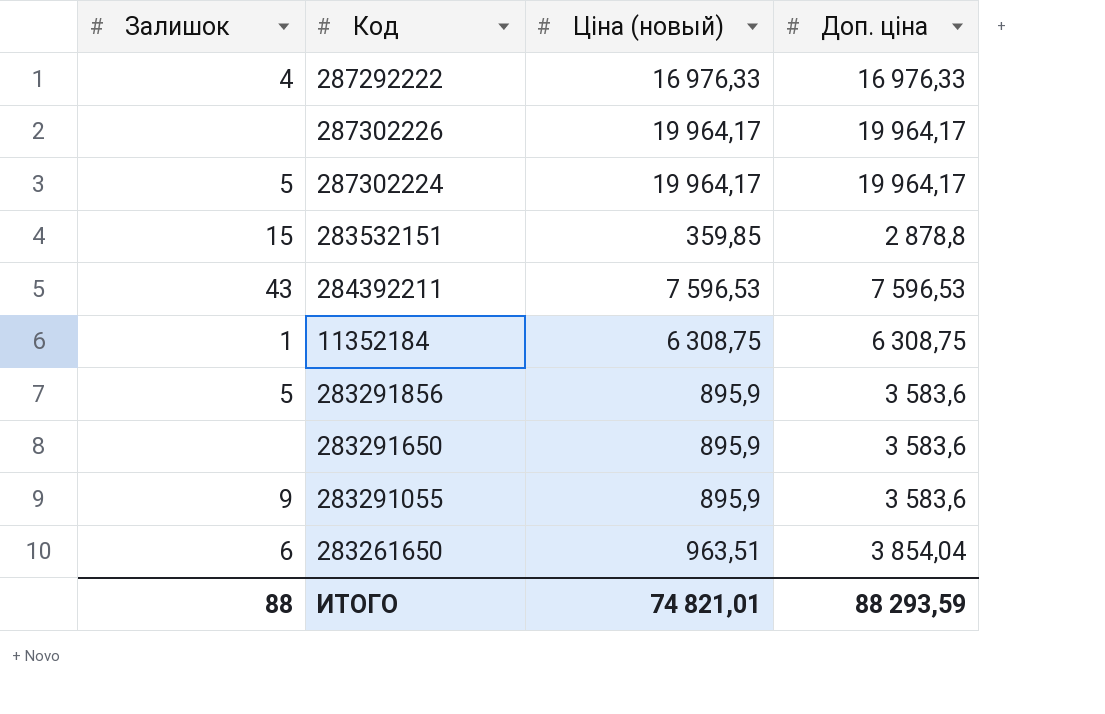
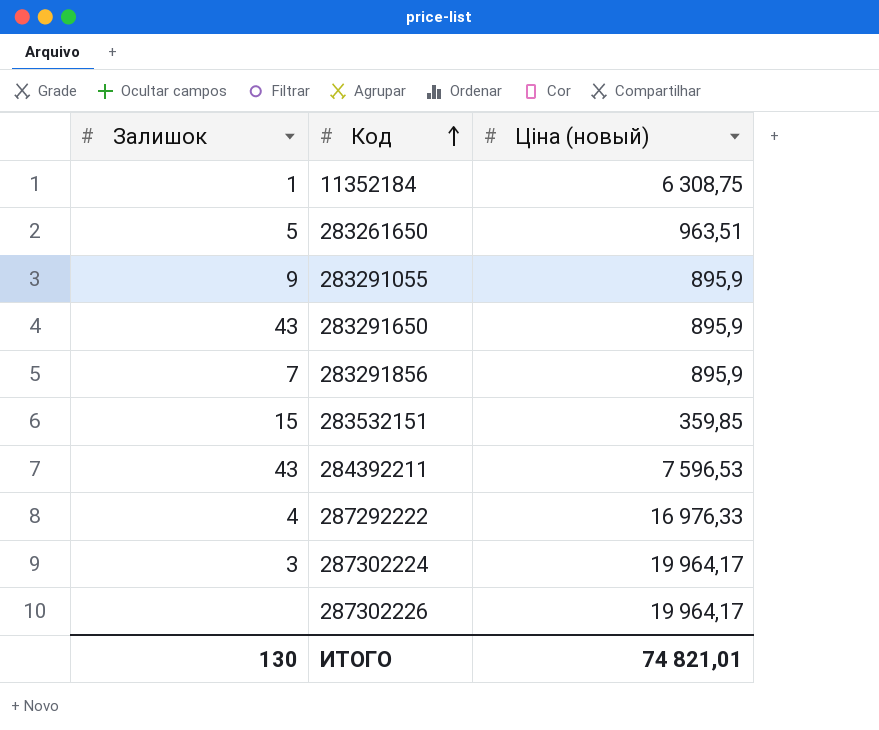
row order: none -> Код ascending
column Доп. ціна | position: 4 -> none
283261650 | Залишок: 6 -> 5
283291650 | Залишок: none -> 43
283291856 | Залишок: 5 -> 7
287302224 | Залишок: 5 -> 3
ИТОГО | Залишок: 88 -> 130

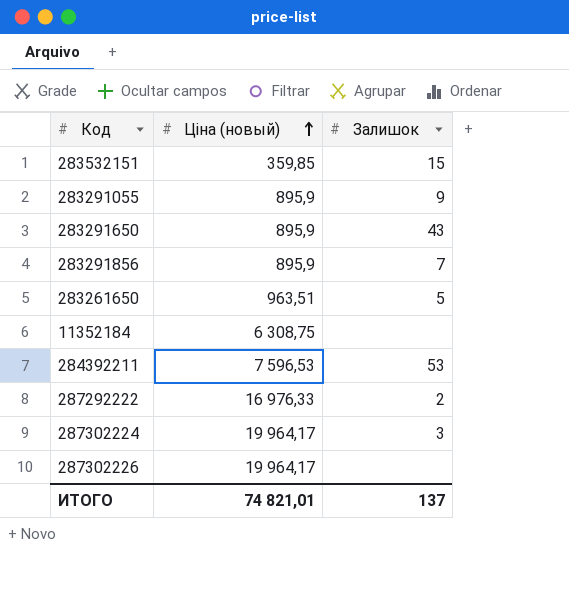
row order: Код ascending -> Ціна (новый) ascending
column Залишок | position: 1 -> 3
11352184 | Залишок: 1 -> none
284392211 | Залишок: 43 -> 53
287292222 | Залишок: 4 -> 2
ИТОГО | Залишок: 130 -> 137

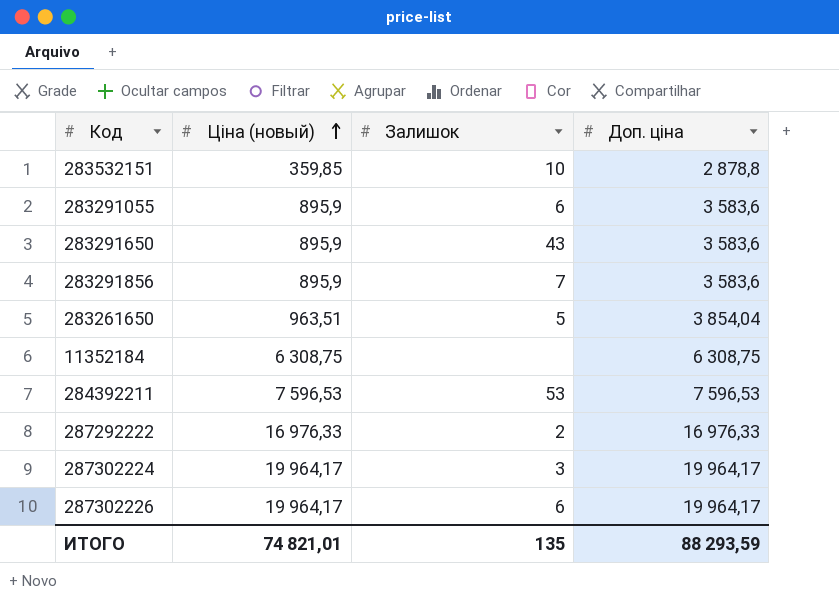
column Доп. ціна | position: none -> 4
283532151 | Залишок: 15 -> 10
283291055 | Залишок: 9 -> 6
287302226 | Залишок: none -> 6
ИТОГО | Залишок: 137 -> 135

